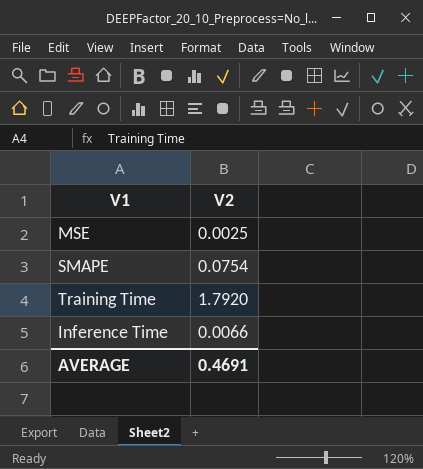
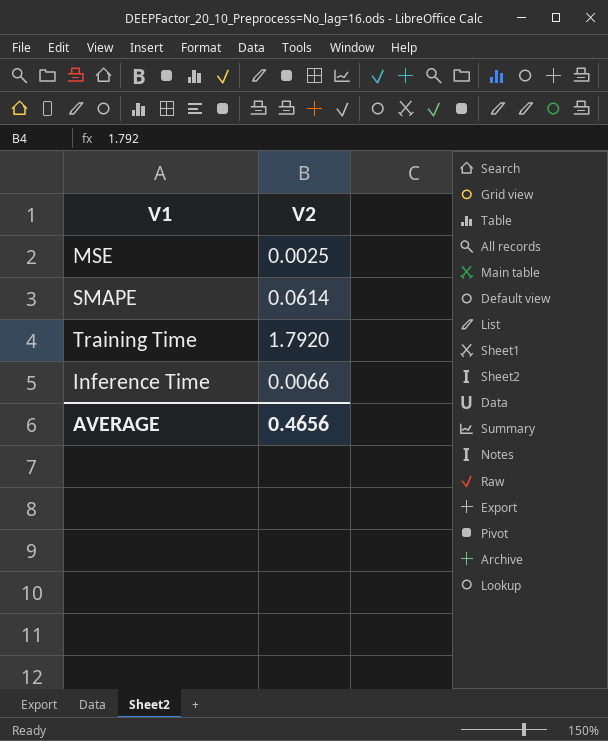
SMAPE | V2: 0.0754 -> 0.0614
AVERAGE | V2: 0.4691 -> 0.4656

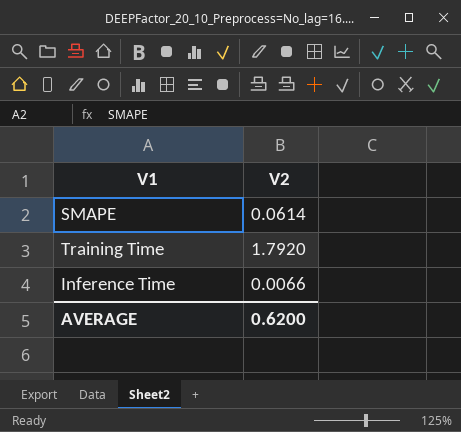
row MSE: 0.0025 -> none
AVERAGE | V2: 0.4656 -> 0.6200

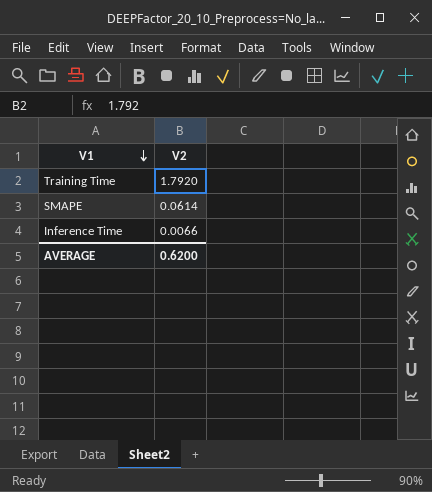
row order: none -> V1 descending

